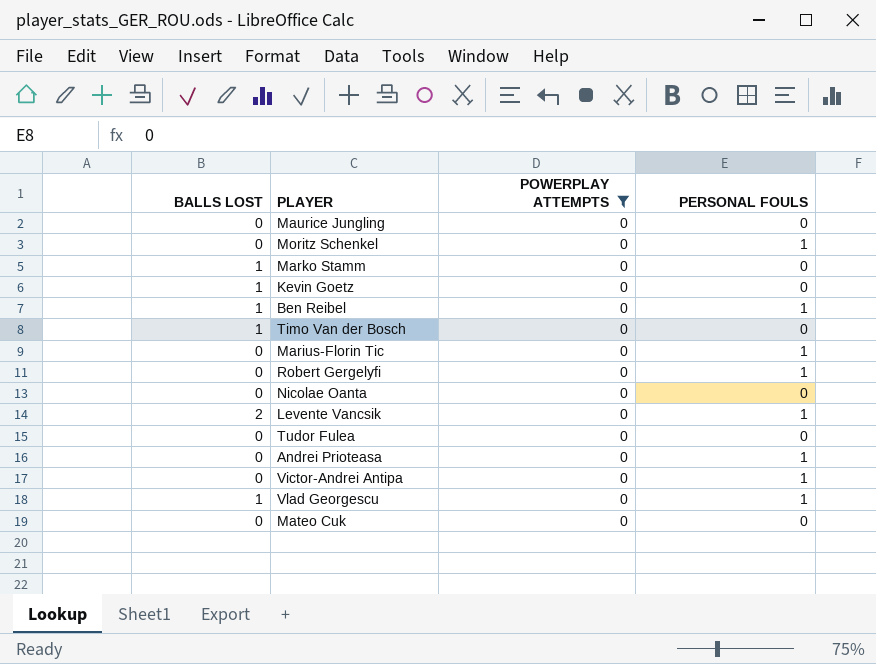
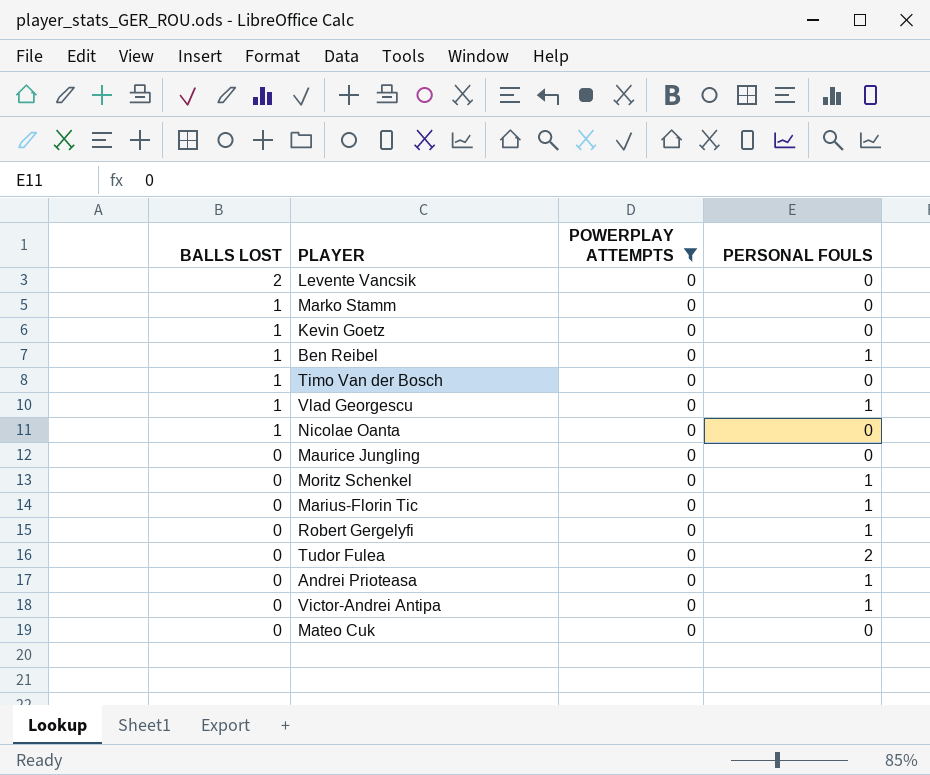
row order: none -> BALLS LOST descending
Levente Vancsik | PERSONAL FOULS: 1 -> 0
Nicolae Oanta | BALLS LOST: 0 -> 1
Tudor Fulea | PERSONAL FOULS: 0 -> 2

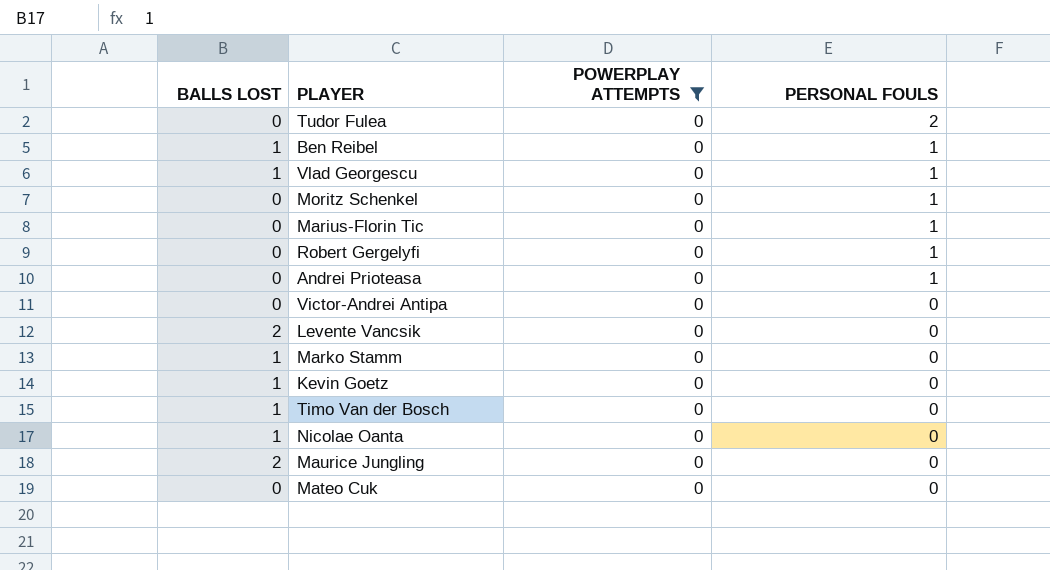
row order: BALLS LOST descending -> PERSONAL FOULS descending
Victor-Andrei Antipa | PERSONAL FOULS: 1 -> 0
Maurice Jungling | BALLS LOST: 0 -> 2

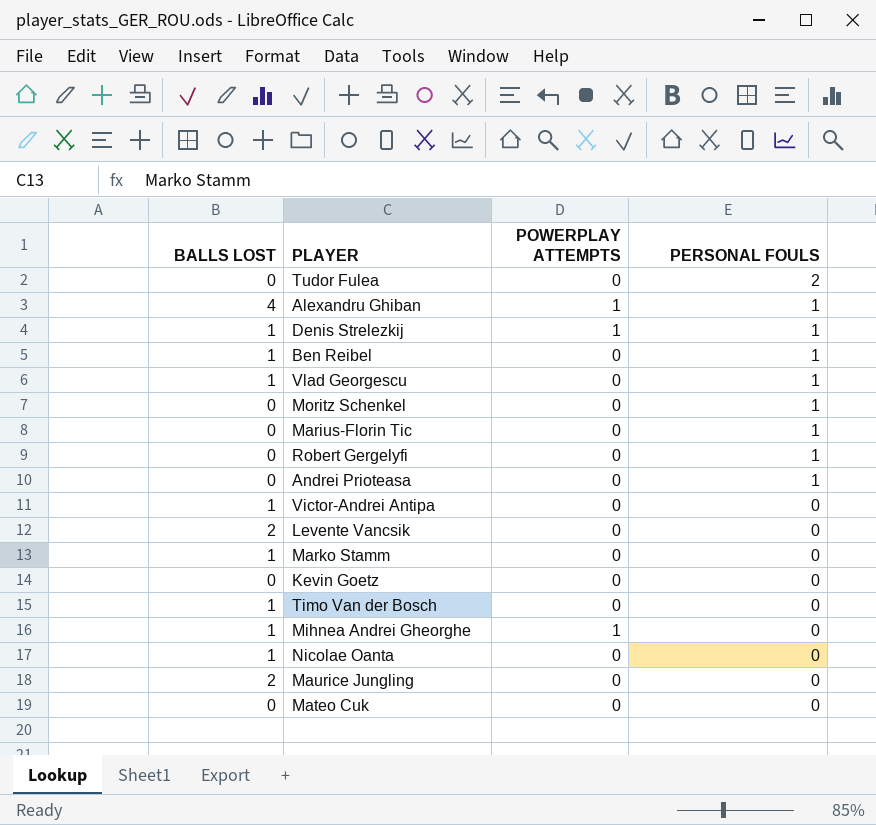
filter: POWERPLAY ATTEMPTS = 0 -> none
Victor-Andrei Antipa | BALLS LOST: 0 -> 1
Kevin Goetz | BALLS LOST: 1 -> 0

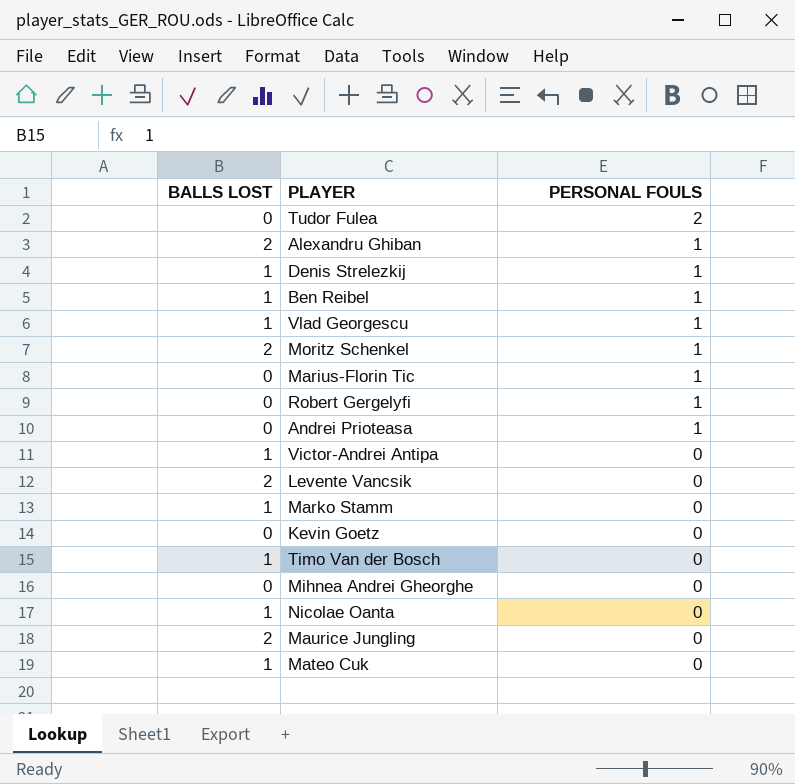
column POWERPLAY ATTEMPTS | position: 3 -> none
Alexandru Ghiban | BALLS LOST: 4 -> 2
Moritz Schenkel | BALLS LOST: 0 -> 2
Mihnea Andrei Gheorghe | BALLS LOST: 1 -> 0
Mateo Cuk | BALLS LOST: 0 -> 1

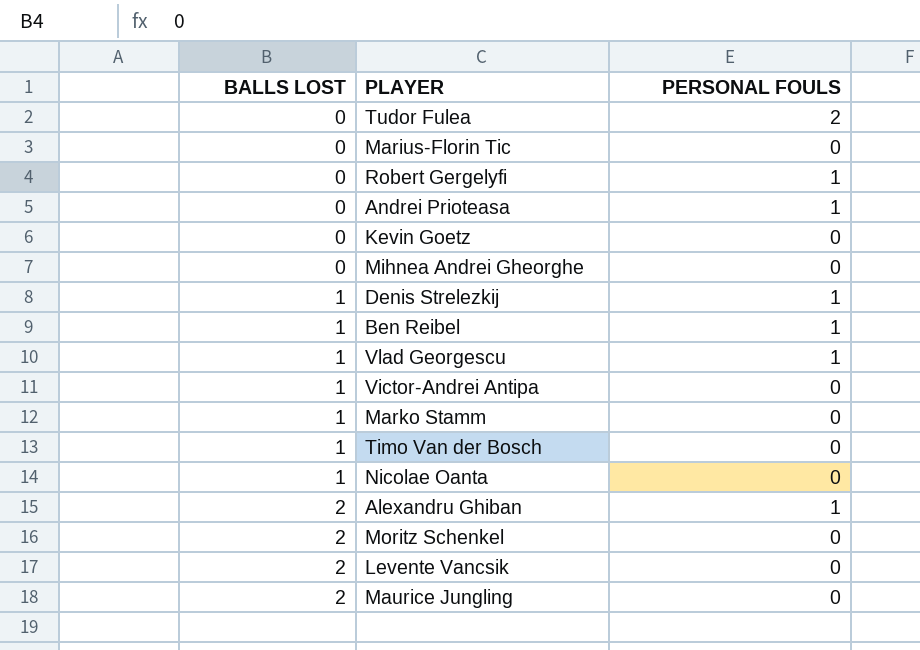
row order: PERSONAL FOULS descending -> BALLS LOST ascending
row Mateo Cuk: 1 | 0 -> none
Marius-Florin Tic | PERSONAL FOULS: 1 -> 0
Moritz Schenkel | PERSONAL FOULS: 1 -> 0

